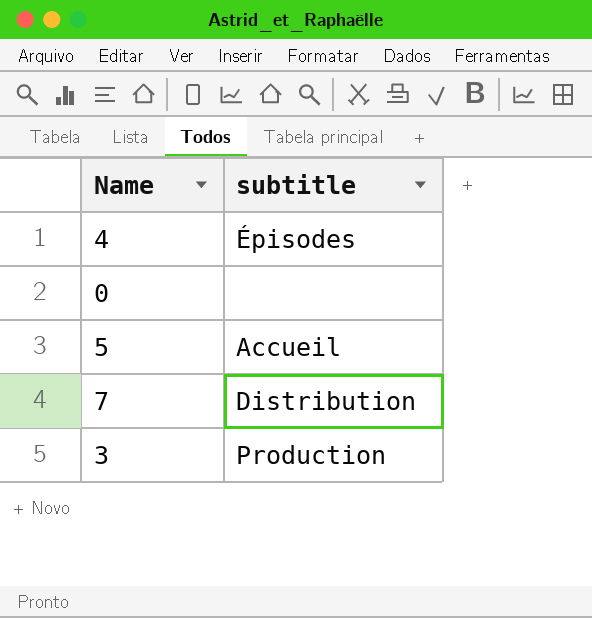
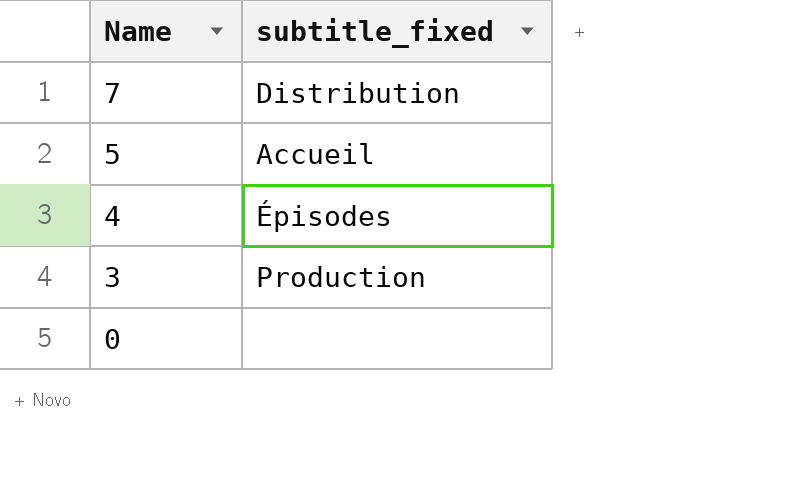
row order: none -> Name descending
column name: subtitle -> subtitle_fixed

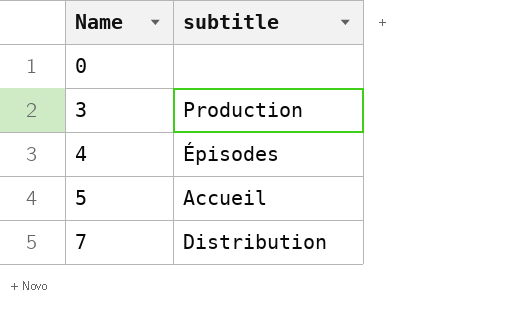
row order: Name descending -> Name ascending
column name: subtitle_fixed -> subtitle

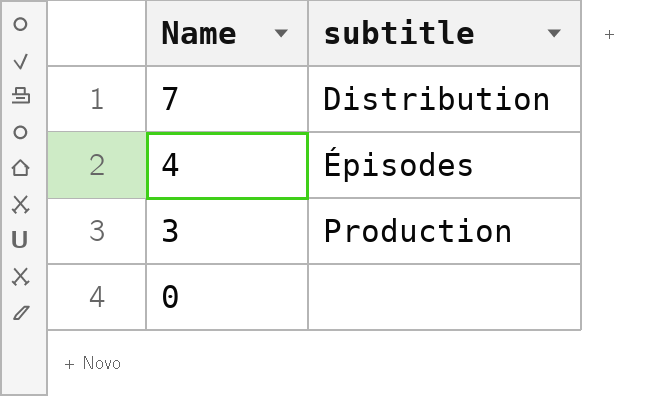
row order: Name ascending -> Name descending
row 5: Accueil -> none

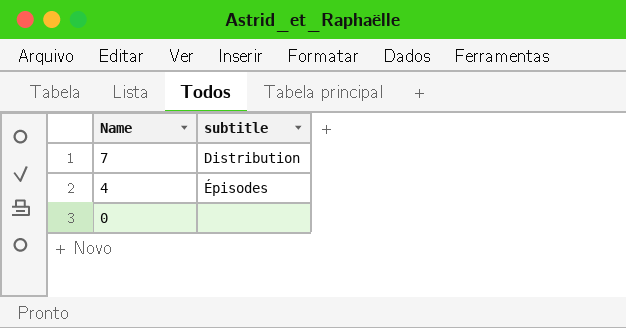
row 3: Production -> none

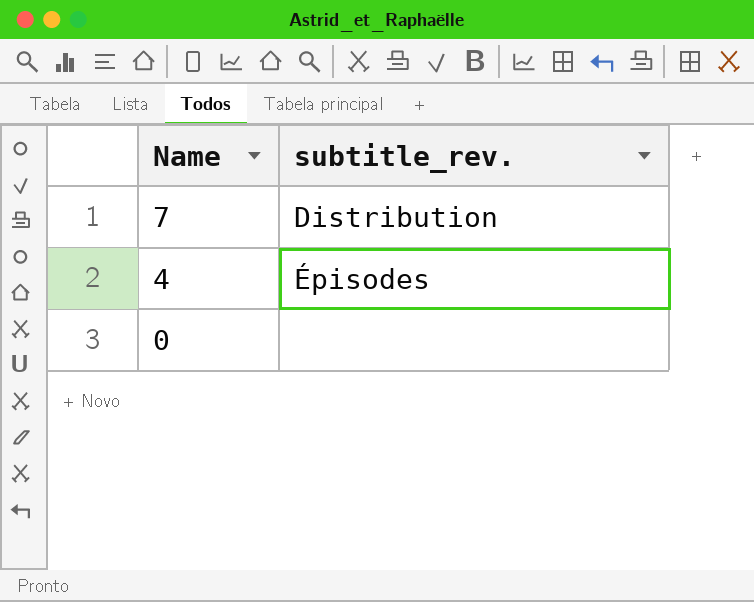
column name: subtitle -> subtitle_rev.

